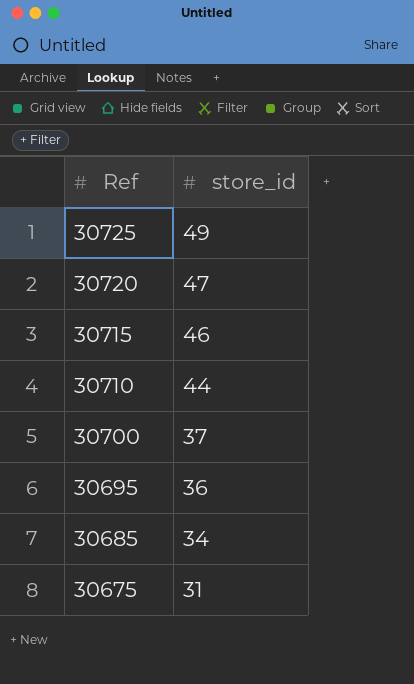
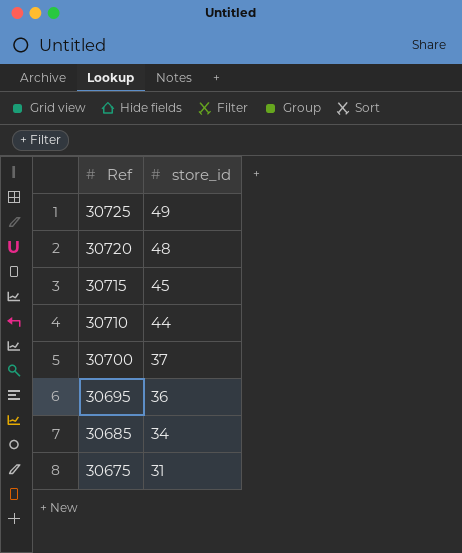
30720 | store_id: 47 -> 48
30715 | store_id: 46 -> 45

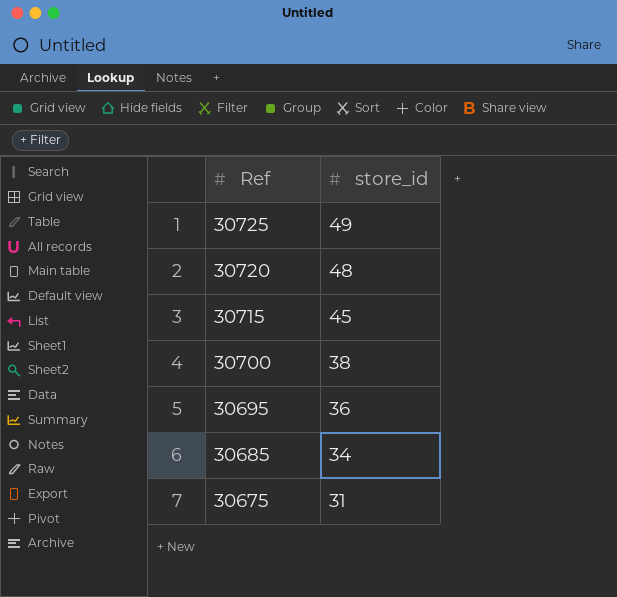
row 30710: 44 -> none
30700 | store_id: 37 -> 38

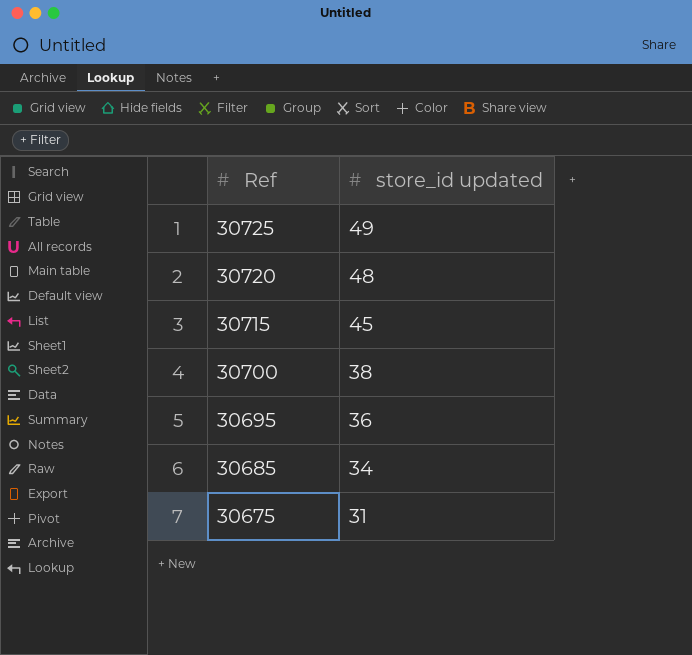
column name: store_id -> store_id updated

